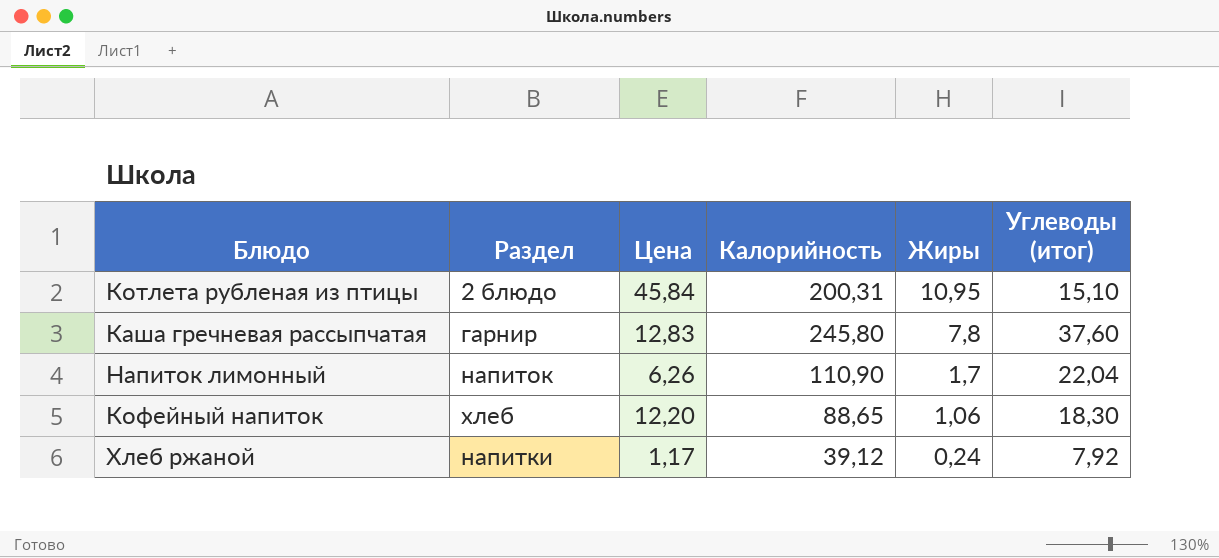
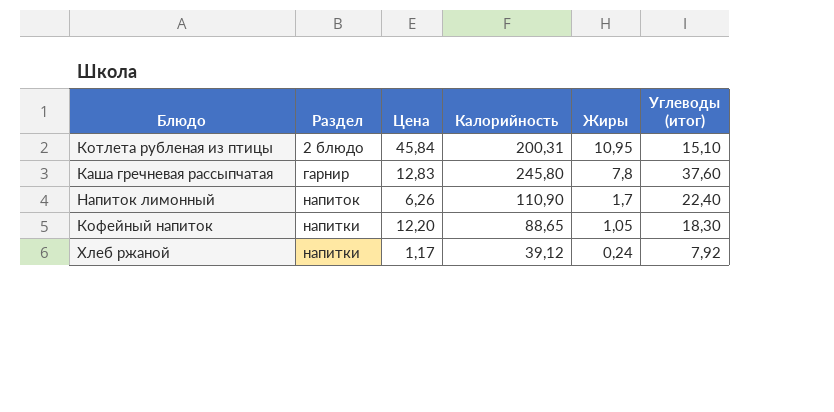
Напиток лимонный | Углеводы (итог): 22,04 -> 22,40
Кофейный напиток | Раздел: хлеб -> напитки
Кофейный напиток | Жиры: 1,06 -> 1,05

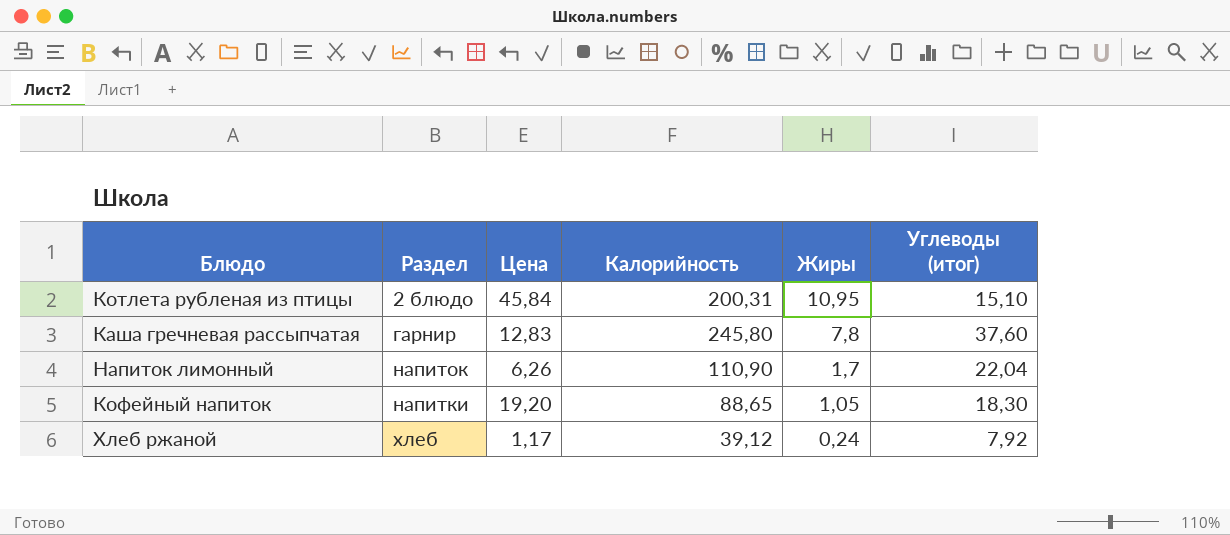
Напиток лимонный | Углеводы (итог): 22,40 -> 22,04
Кофейный напиток | Цена: 12,20 -> 19,20
Хлеб ржаной | Раздел: напитки -> хлеб

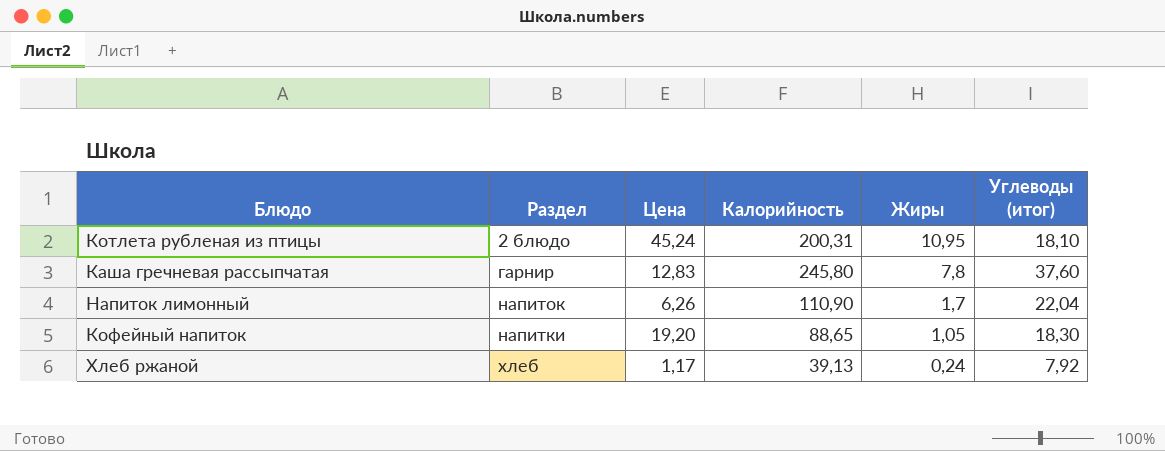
Котлета рубленая из птицы | Цена: 45,84 -> 45,24
Котлета рубленая из птицы | Углеводы (итог): 15,10 -> 18,10
Хлеб ржаной | Калорийность: 39,12 -> 39,13

